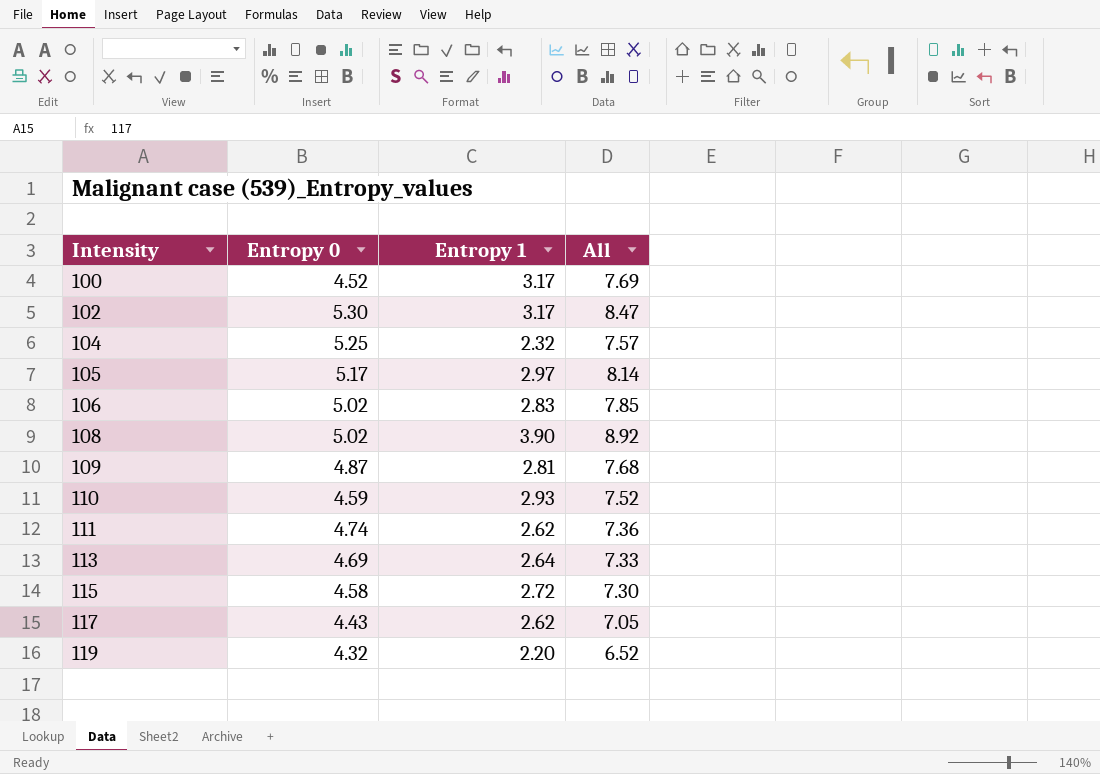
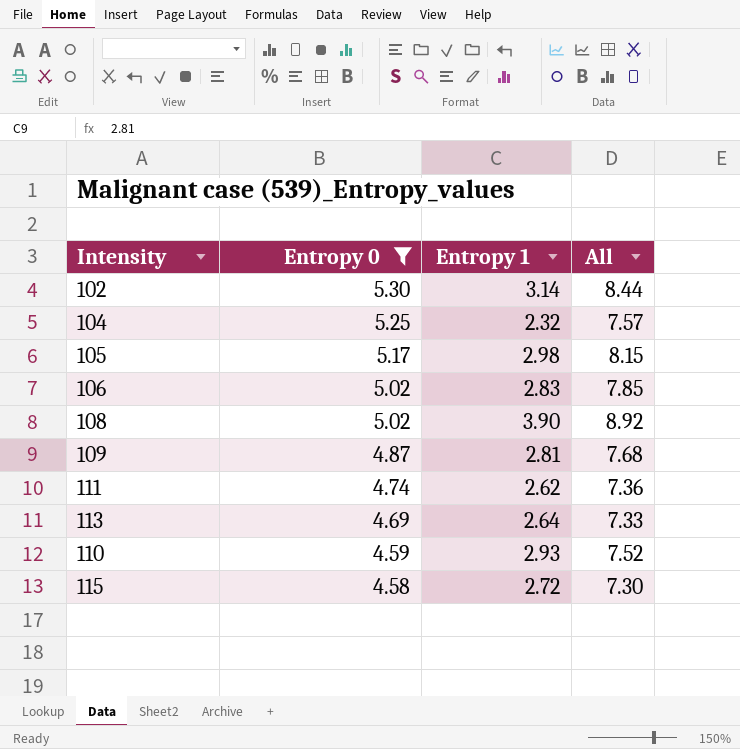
filter: none -> Entropy 0 >= 4.58
row order: Intensity ascending -> Entropy 0 descending
102 | Entropy 1: 3.17 -> 3.14
102 | All: 8.47 -> 8.44
105 | Entropy 1: 2.97 -> 2.98
105 | All: 8.14 -> 8.15

